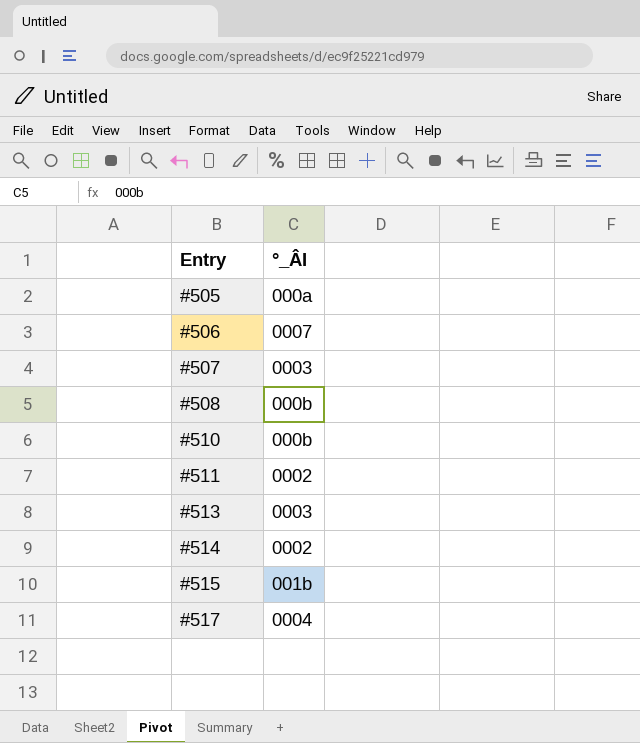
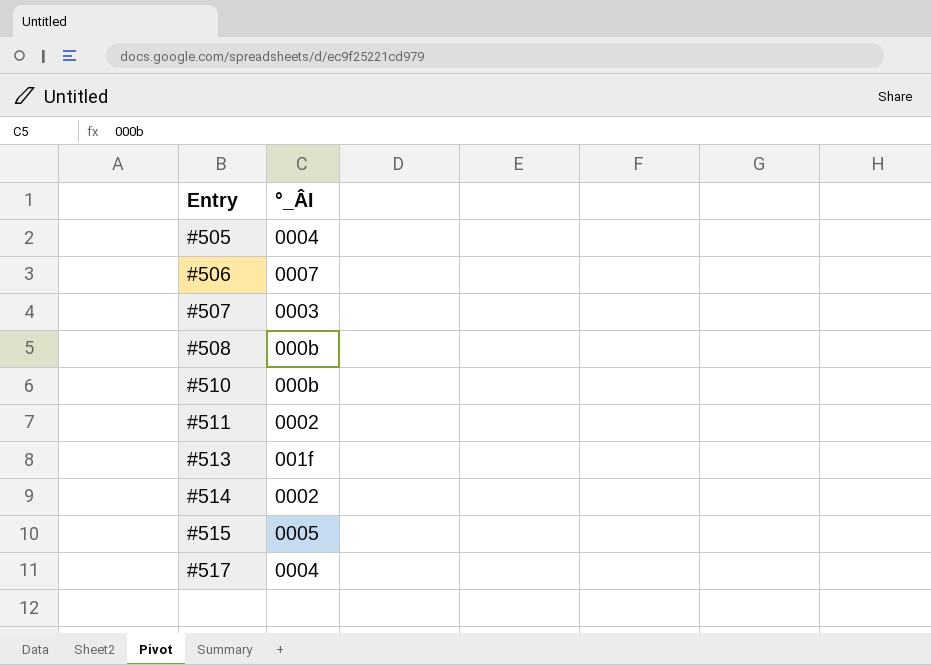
#505 | °_ÂI: 000a -> 0004
#513 | °_ÂI: 0003 -> 001f
#515 | °_ÂI: 001b -> 0005

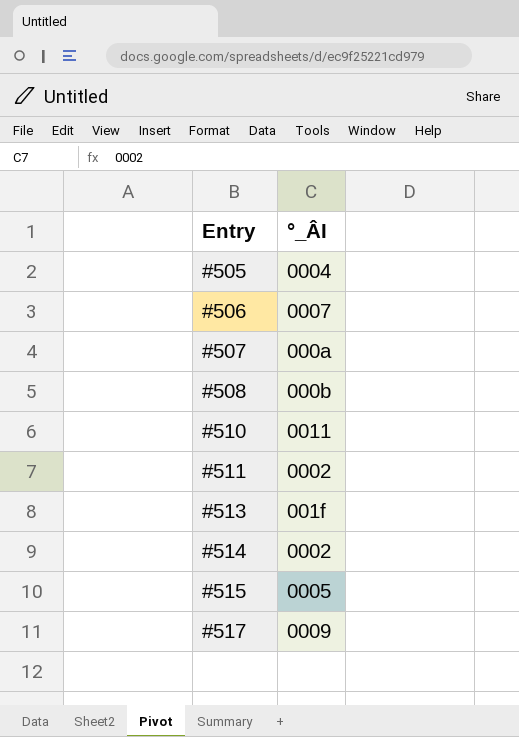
#507 | °_ÂI: 0003 -> 000a
#510 | °_ÂI: 000b -> 0011
#517 | °_ÂI: 0004 -> 0009

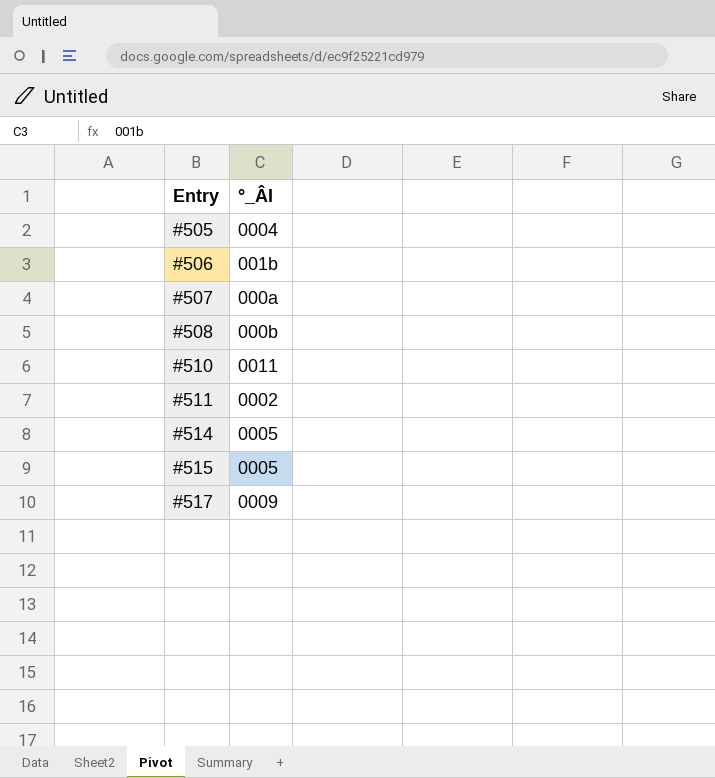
row #513: 001f -> none
#506 | °_ÂI: 0007 -> 001b
#514 | °_ÂI: 0002 -> 0005

